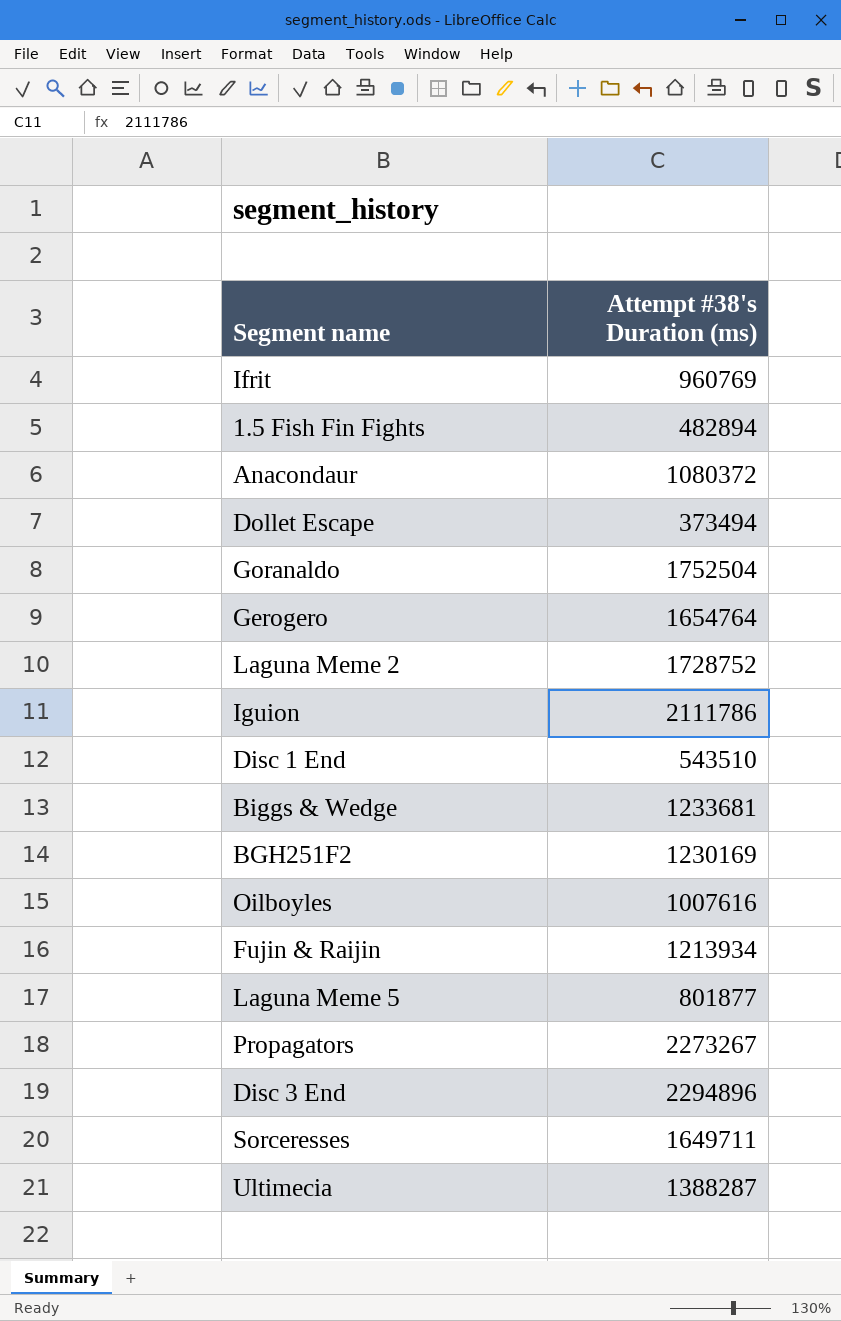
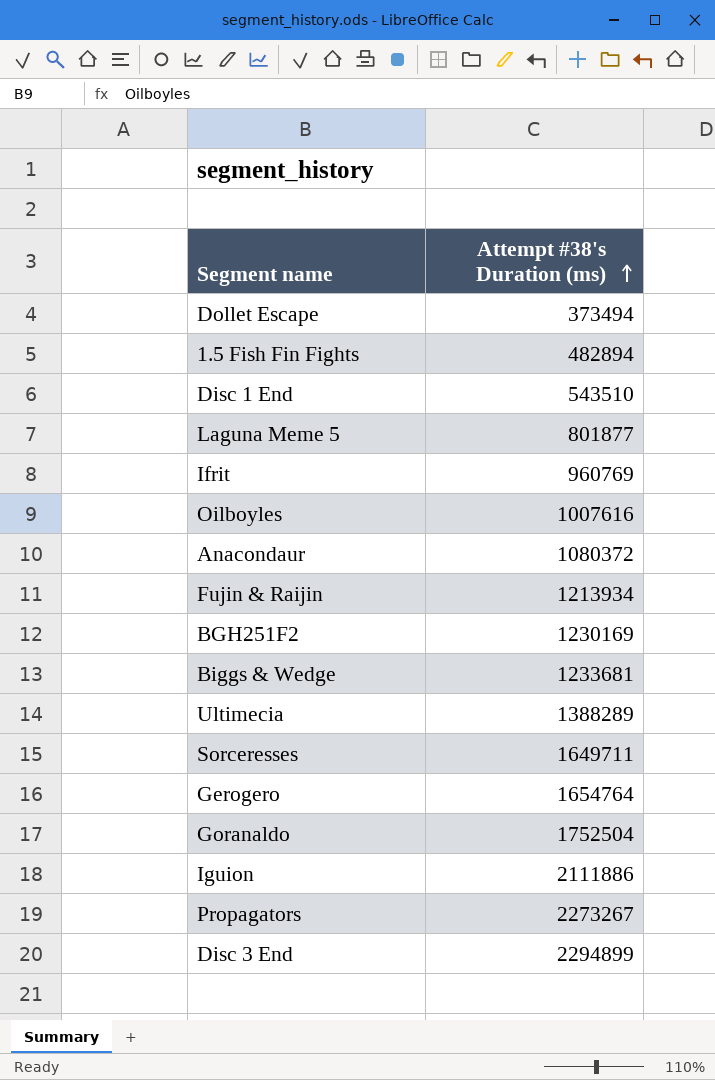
row order: none -> Attempt #38's Duration (ms) ascending
row Laguna Meme 2: 1728752 -> none
Ultimecia | Attempt #38's Duration (ms): 1388287 -> 1388289
Iguion | Attempt #38's Duration (ms): 2111786 -> 2111886
Disc 3 End | Attempt #38's Duration (ms): 2294896 -> 2294899

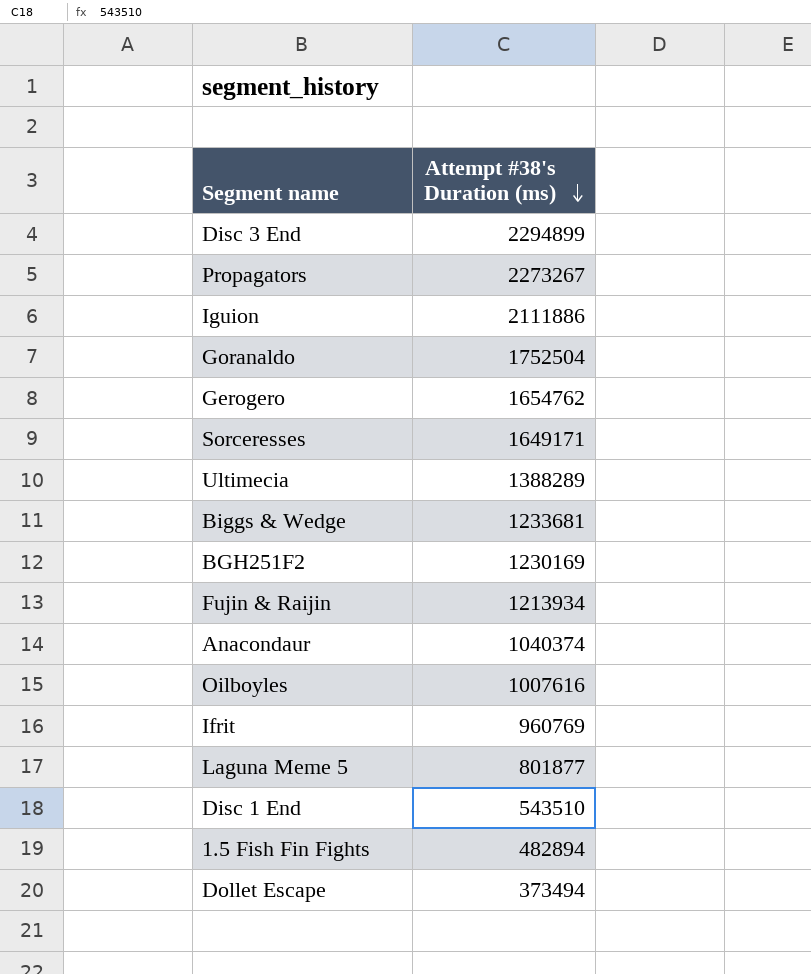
row order: Attempt #38's Duration (ms) ascending -> Attempt #38's Duration (ms) descending
Gerogero | Attempt #38's Duration (ms): 1654764 -> 1654762
Sorceresses | Attempt #38's Duration (ms): 1649711 -> 1649171
Anacondaur | Attempt #38's Duration (ms): 1080372 -> 1040374

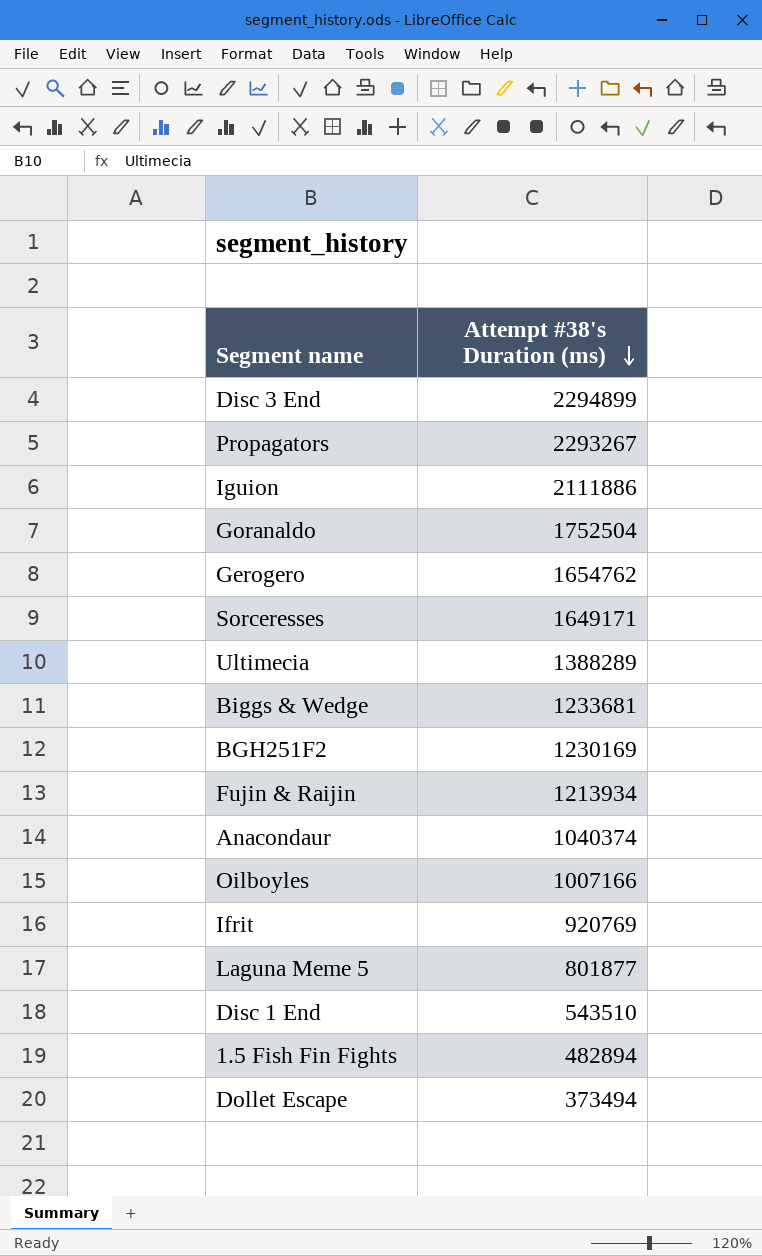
Propagators | Attempt #38's Duration (ms): 2273267 -> 2293267
Oilboyles | Attempt #38's Duration (ms): 1007616 -> 1007166
Ifrit | Attempt #38's Duration (ms): 960769 -> 920769

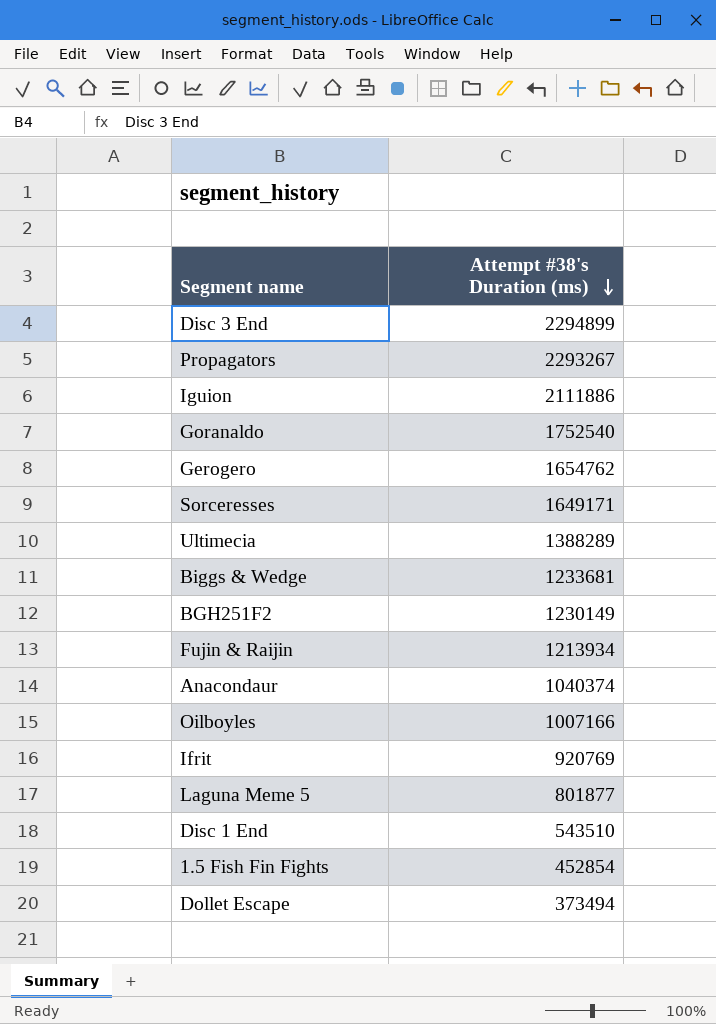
Goranaldo | Attempt #38's Duration (ms): 1752504 -> 1752540
BGH251F2 | Attempt #38's Duration (ms): 1230169 -> 1230149
1.5 Fish Fin Fights | Attempt #38's Duration (ms): 482894 -> 452854

